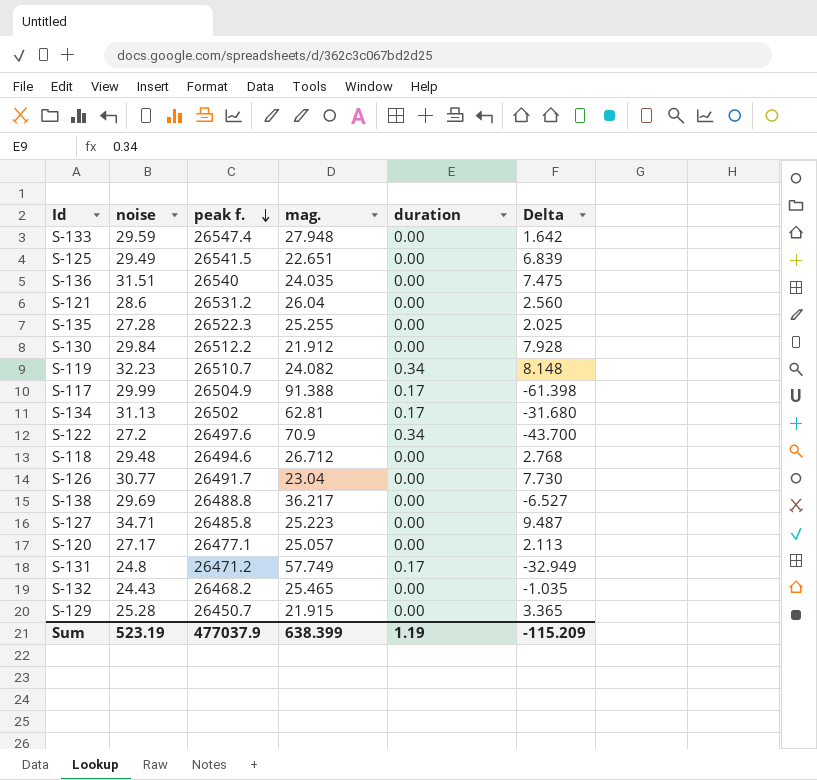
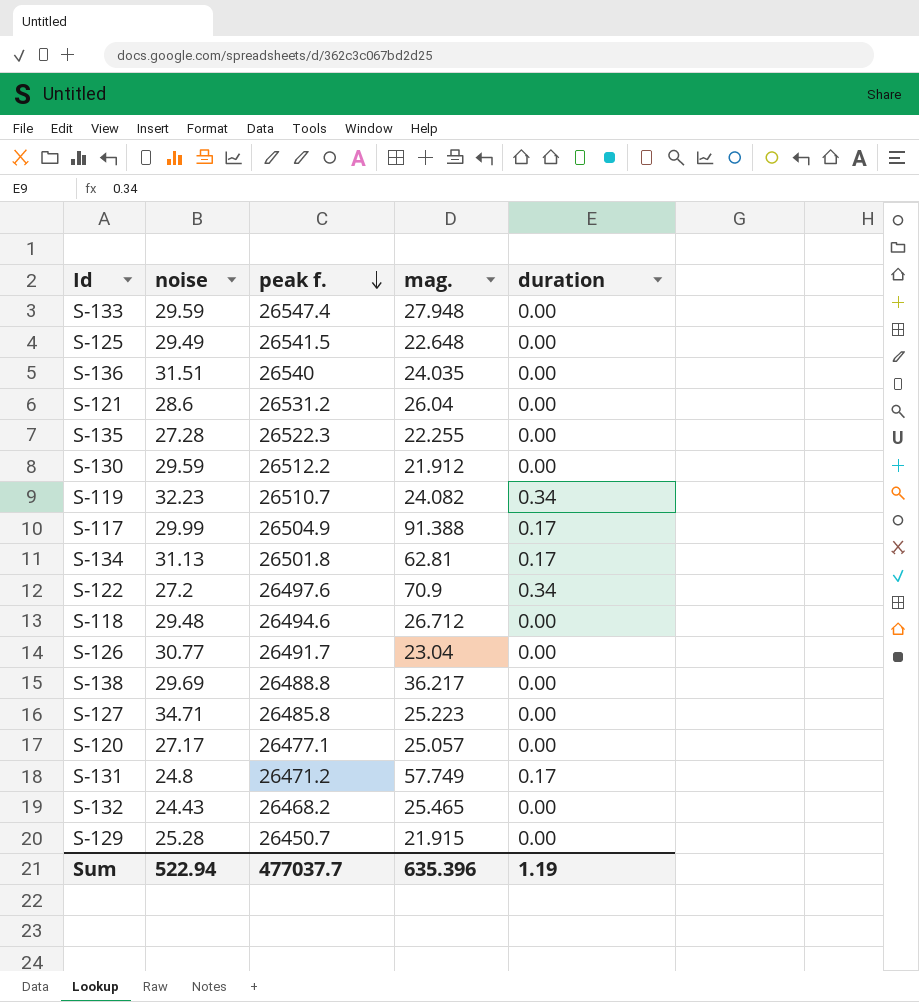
column Delta | formula: [noise] - [mag.] -> none
S-125 | mag.: 22.651 -> 22.648
S-135 | mag.: 25.255 -> 22.255
S-130 | noise: 29.84 -> 29.59
S-134 | peak f.: 26502 -> 26501.8
Sum | noise: 523.19 -> 522.94
Sum | peak f.: 477037.9 -> 477037.7
Sum | mag.: 638.399 -> 635.396

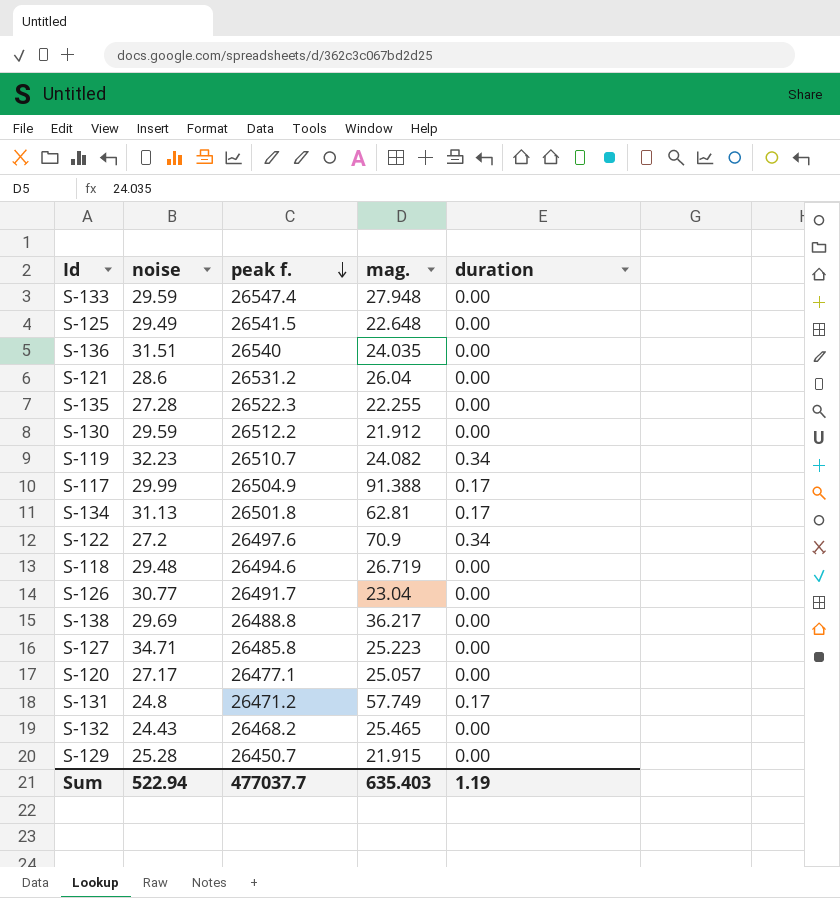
S-118 | mag.: 26.712 -> 26.719
Sum | mag.: 635.396 -> 635.403

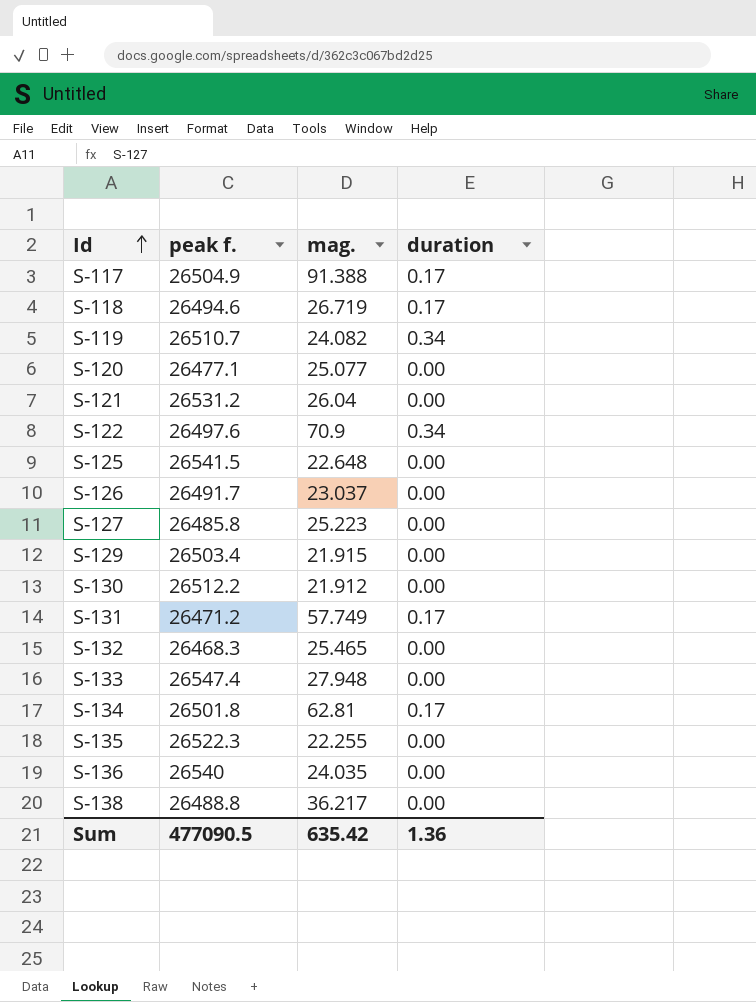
row order: peak f. descending -> Id ascending
column noise | position: 2 -> none
S-118 | duration: 0.00 -> 0.17
S-120 | mag.: 25.057 -> 25.077
S-126 | mag.: 23.04 -> 23.037
S-129 | peak f.: 26450.7 -> 26503.4
S-132 | peak f.: 26468.2 -> 26468.3
Sum | peak f.: 477037.7 -> 477090.5
Sum | mag.: 635.403 -> 635.42
Sum | duration: 1.19 -> 1.36

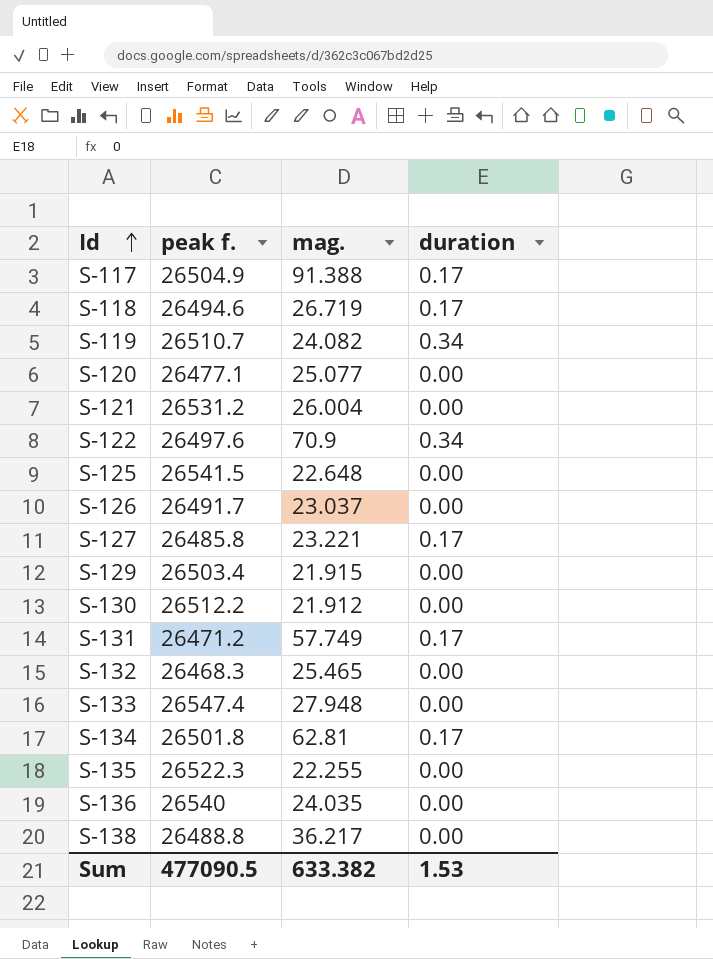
S-121 | mag.: 26.04 -> 26.004
S-127 | mag.: 25.223 -> 23.221
S-127 | duration: 0.00 -> 0.17
Sum | mag.: 635.42 -> 633.382
Sum | duration: 1.36 -> 1.53

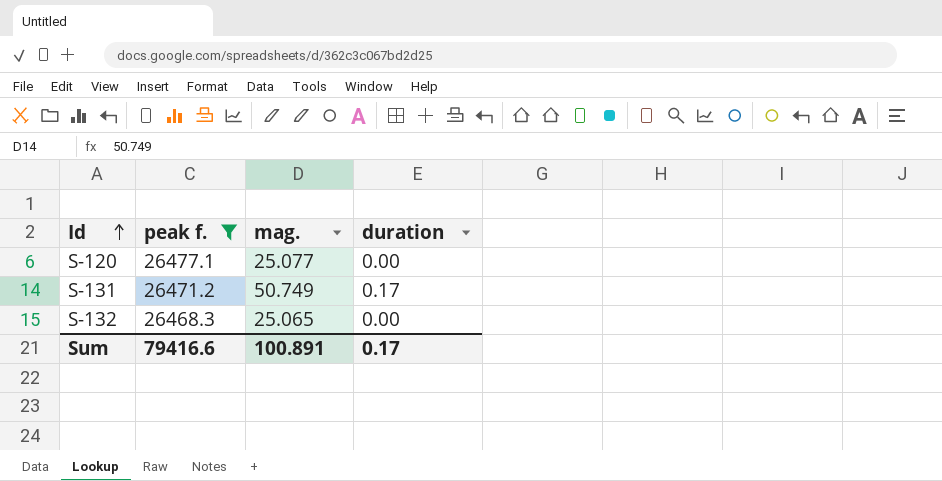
filter: none -> peak f. <= 26477.1
S-131 | mag.: 57.749 -> 50.749
S-132 | mag.: 25.465 -> 25.065
Sum | peak f.: 477090.5 -> 79416.6
Sum | mag.: 633.382 -> 100.891
Sum | duration: 1.53 -> 0.17

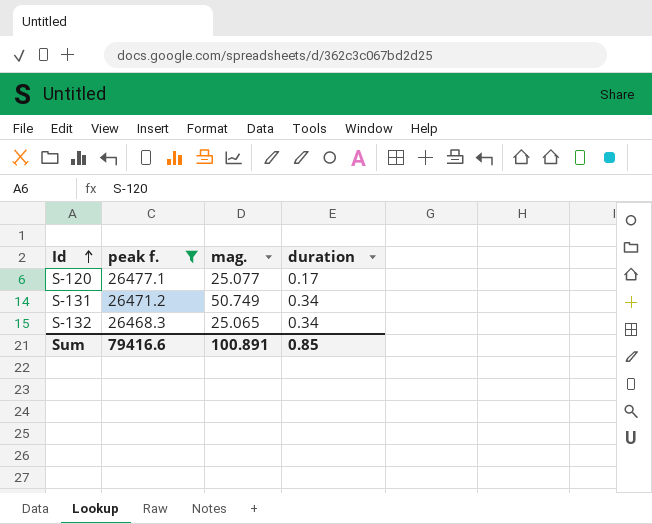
S-120 | duration: 0.00 -> 0.17
S-131 | duration: 0.17 -> 0.34
S-132 | duration: 0.00 -> 0.34
Sum | duration: 0.17 -> 0.85

